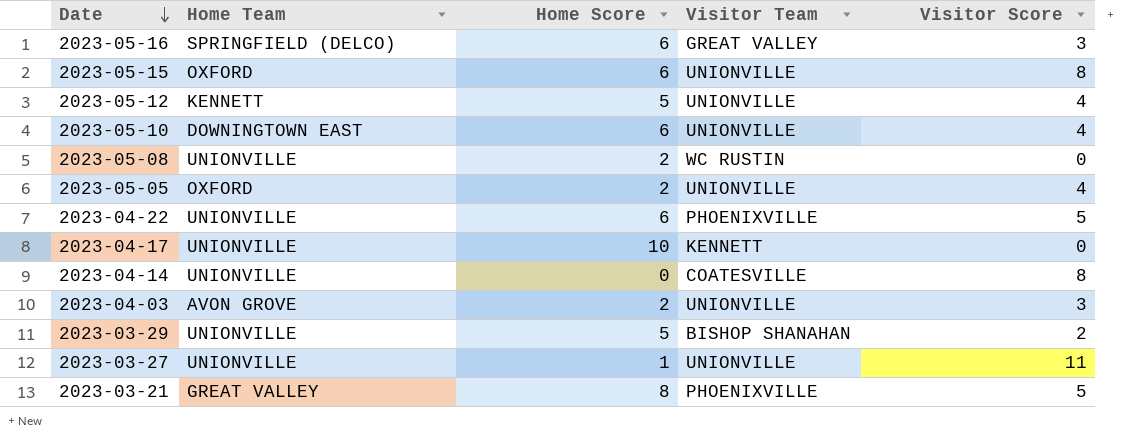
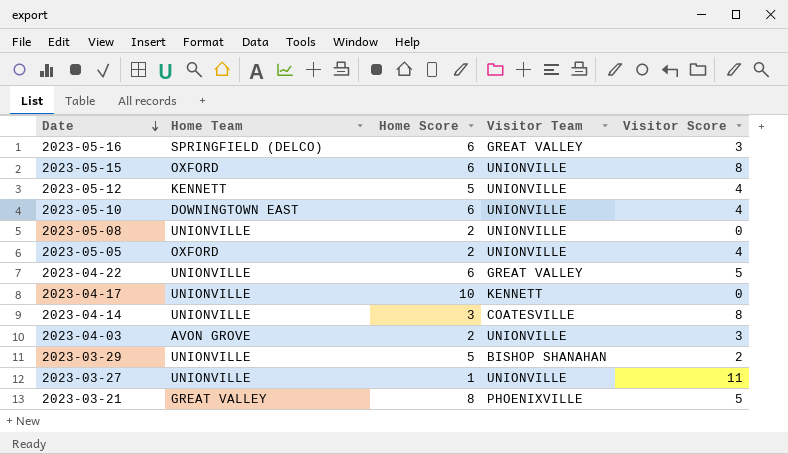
2023-05-08 | Visitor Team: WC RUSTIN -> UNIONVILLE
2023-04-22 | Visitor Team: PHOENIXVILLE -> GREAT VALLEY
2023-04-14 | Home Score: 0 -> 3

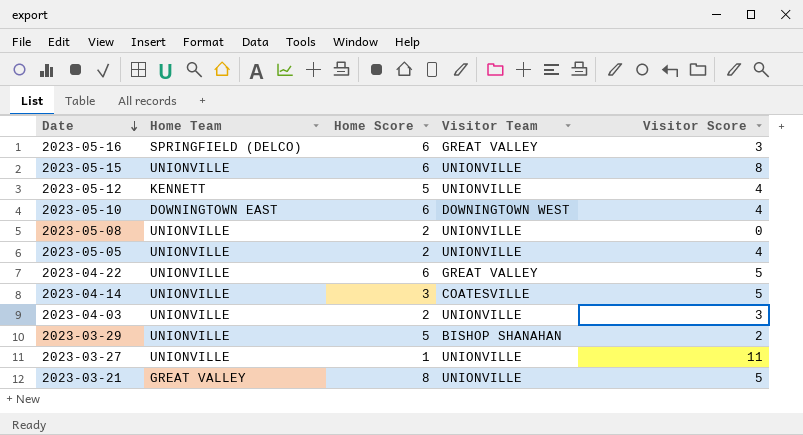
row 2023-04-17: UNIONVILLE | 10 | KENNETT | 0 -> none
2023-05-15 | Home Team: OXFORD -> UNIONVILLE
2023-05-10 | Visitor Team: UNIONVILLE -> DOWNINGTOWN WEST
2023-05-05 | Home Team: OXFORD -> UNIONVILLE
2023-04-14 | Visitor Score: 8 -> 5
2023-04-03 | Home Team: AVON GROVE -> UNIONVILLE
2023-03-21 | Visitor Team: PHOENIXVILLE -> UNIONVILLE

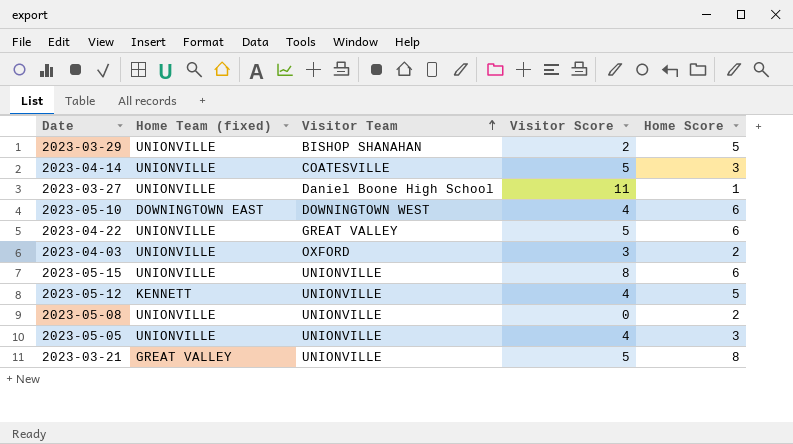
row order: Date descending -> Visitor Team ascending
column name: Home Team -> Home Team (fixed)
column Home Score | position: 3 -> 5
row 2023-05-16: SPRINGFIELD (DELCO) | 6 | GREAT VALLEY | 3 -> none
2023-03-27 | Visitor Team: UNIONVILLE -> Daniel Boone High School
2023-04-03 | Visitor Team: UNIONVILLE -> OXFORD
2023-05-05 | Home Score: 2 -> 3

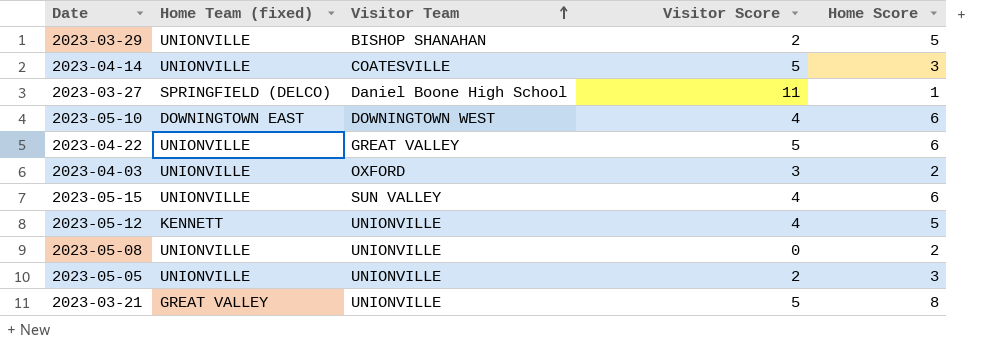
2023-03-27 | Home Team (fixed): UNIONVILLE -> SPRINGFIELD (DELCO)
2023-05-15 | Visitor Team: UNIONVILLE -> SUN VALLEY
2023-05-15 | Visitor Score: 8 -> 4
2023-05-05 | Visitor Score: 4 -> 2

